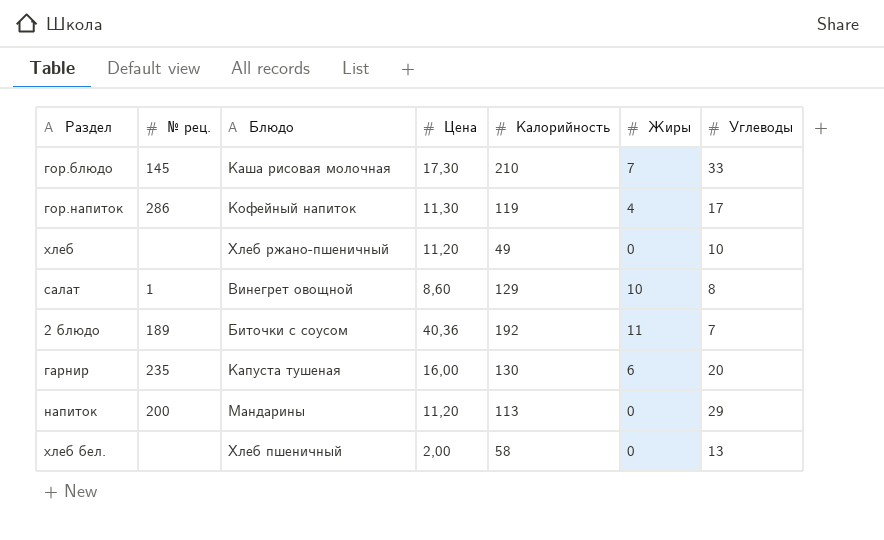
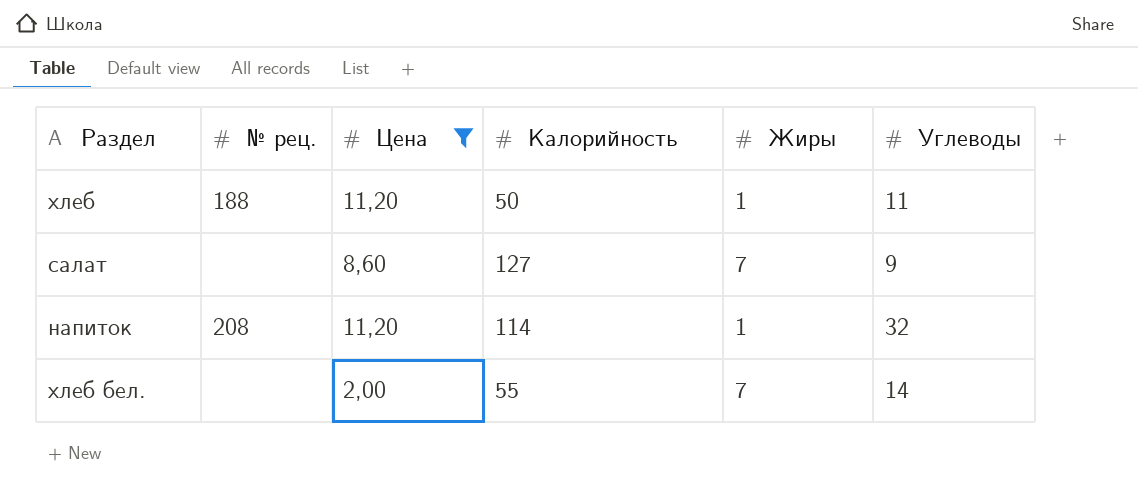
filter: none -> Цена <= 11,20
column Блюдо | position: 3 -> none
хлеб | № рец.: none -> 188
хлеб | Калорийность: 49 -> 50
хлеб | Жиры: 0 -> 1
хлеб | Углеводы: 10 -> 11
салат | № рец.: 1 -> none
салат | Калорийность: 129 -> 127
салат | Жиры: 10 -> 7
салат | Углеводы: 8 -> 9
напиток | № рец.: 200 -> 208
напиток | Калорийность: 113 -> 114
напиток | Жиры: 0 -> 1
напиток | Углеводы: 29 -> 32
хлеб бел. | Калорийность: 58 -> 55
хлеб бел. | Жиры: 0 -> 7
хлеб бел. | Углеводы: 13 -> 14

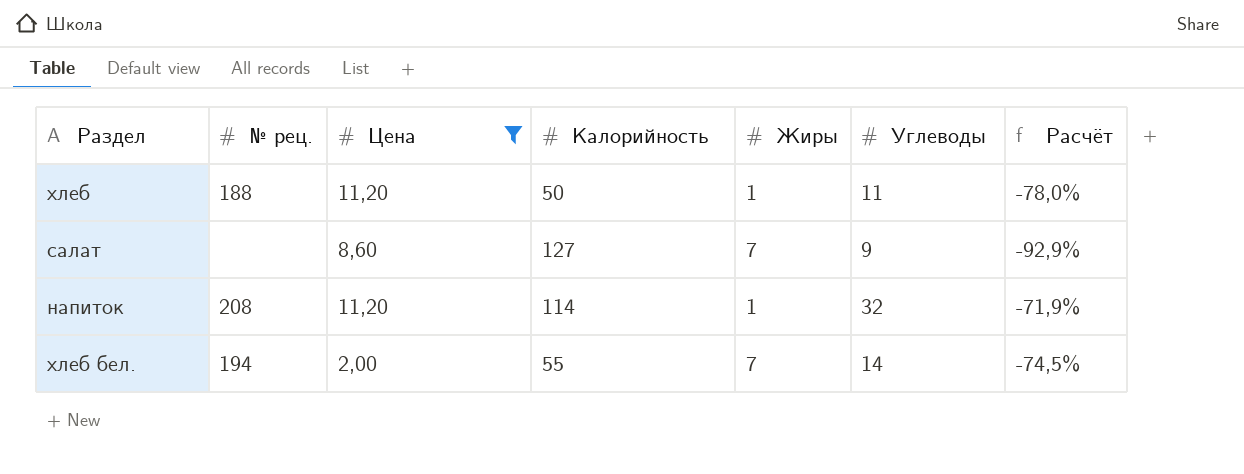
column Расчёт | formula: none -> ([Углеводы] - [Калорийность]) / [Калорийность]
хлеб бел. | № рец.: none -> 194

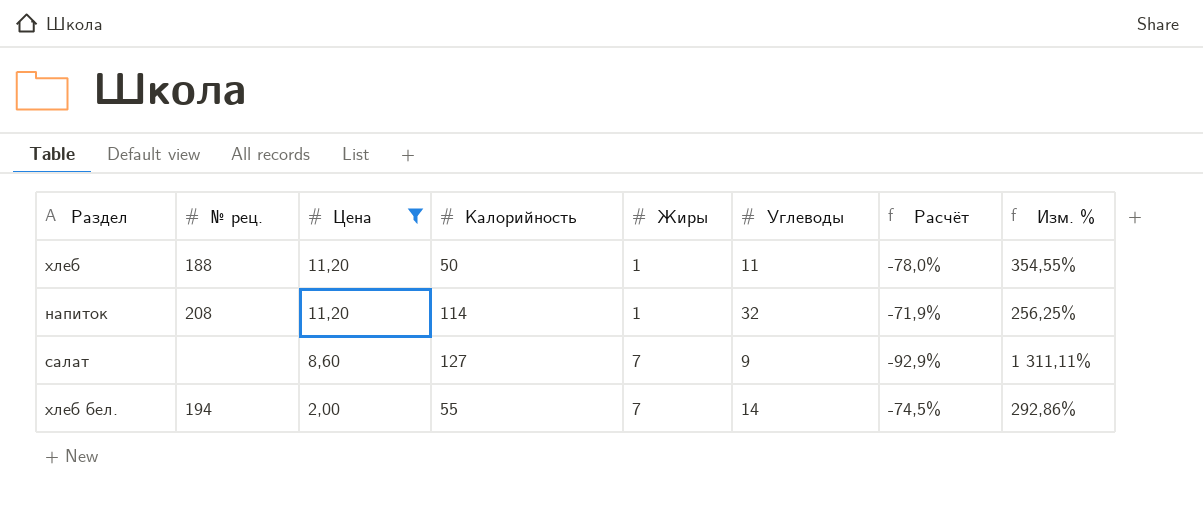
row order: none -> Цена descending
column Изм. % | formula: none -> ([Калорийность] - [Углеводы]) / [Углеводы]

